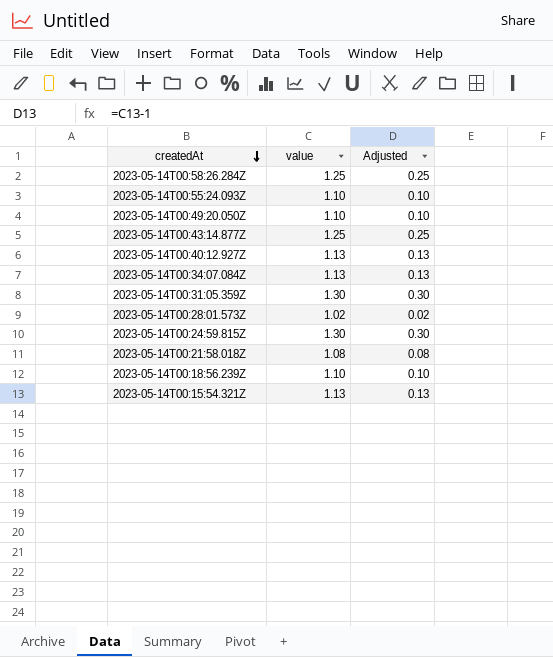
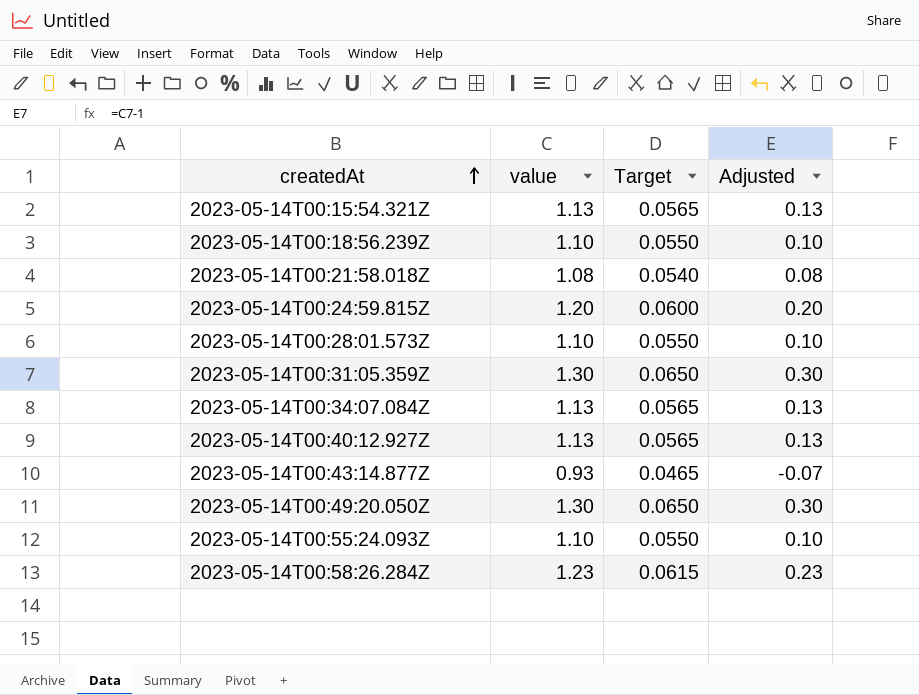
row order: createdAt descending -> createdAt ascending
column Target | formula: none -> [value] * 0.05
2023-05-14T00:24:59.815Z | value: 1.30 -> 1.20
2023-05-14T00:24:59.815Z | Adjusted: 0.30 -> 0.20
2023-05-14T00:28:01.573Z | value: 1.02 -> 1.10
2023-05-14T00:28:01.573Z | Adjusted: 0.02 -> 0.10
2023-05-14T00:43:14.877Z | value: 1.25 -> 0.93
2023-05-14T00:43:14.877Z | Adjusted: 0.25 -> -0.07
2023-05-14T00:49:20.050Z | value: 1.10 -> 1.30
2023-05-14T00:49:20.050Z | Adjusted: 0.10 -> 0.30
2023-05-14T00:58:26.284Z | value: 1.25 -> 1.23
2023-05-14T00:58:26.284Z | Adjusted: 0.25 -> 0.23

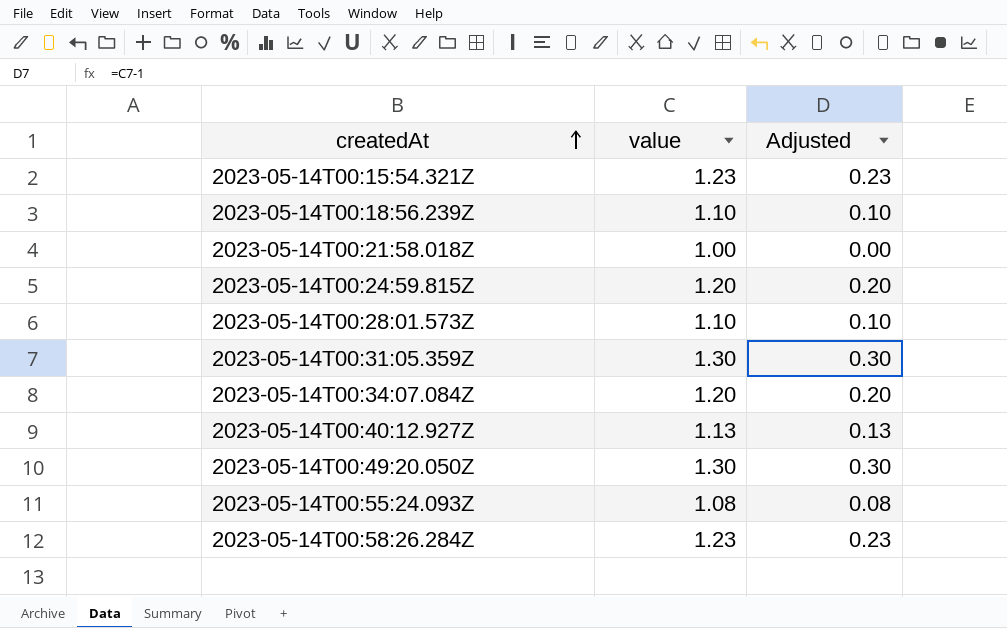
column Target | formula: [value] * 0.05 -> none
row 2023-05-14T00:43:14.877Z: 0.93 | 0.0465 | -0.07 -> none
2023-05-14T00:15:54.321Z | value: 1.13 -> 1.23
2023-05-14T00:15:54.321Z | Adjusted: 0.13 -> 0.23
2023-05-14T00:21:58.018Z | value: 1.08 -> 1.00
2023-05-14T00:21:58.018Z | Adjusted: 0.08 -> 0.00
2023-05-14T00:34:07.084Z | value: 1.13 -> 1.20
2023-05-14T00:34:07.084Z | Adjusted: 0.13 -> 0.20
2023-05-14T00:55:24.093Z | value: 1.10 -> 1.08
2023-05-14T00:55:24.093Z | Adjusted: 0.10 -> 0.08

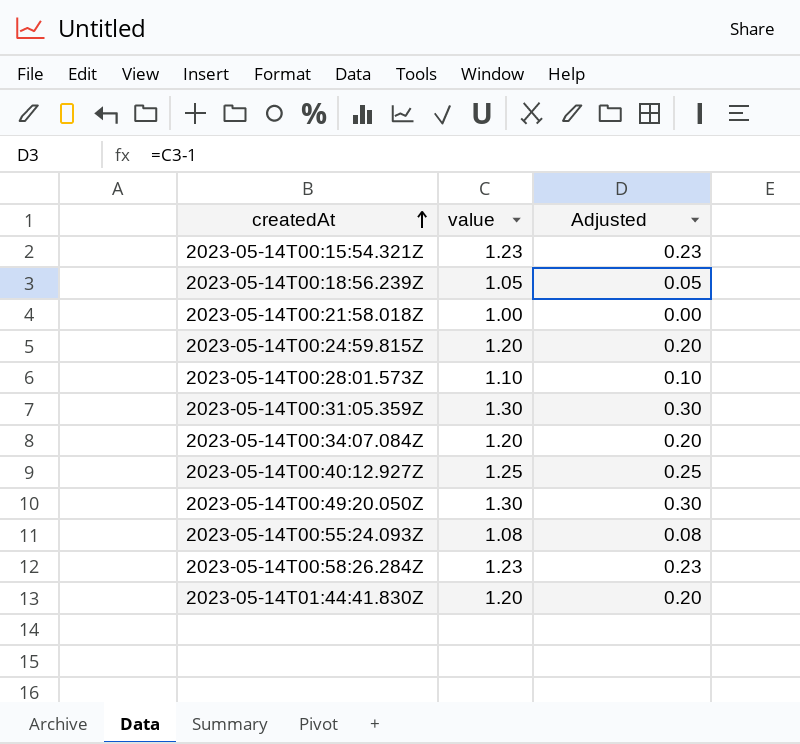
2023-05-14T00:18:56.239Z | value: 1.10 -> 1.05
2023-05-14T00:18:56.239Z | Adjusted: 0.10 -> 0.05
2023-05-14T00:40:12.927Z | value: 1.13 -> 1.25
2023-05-14T00:40:12.927Z | Adjusted: 0.13 -> 0.25
row 2023-05-14T01:44:41.830Z: none -> 1.20 | 0.20

